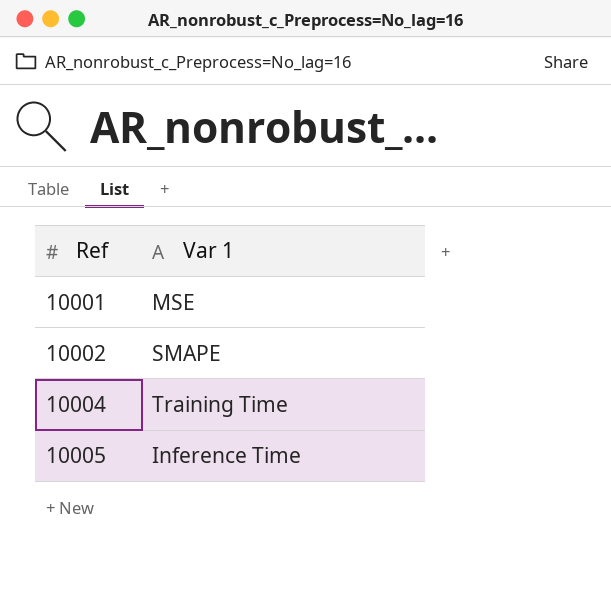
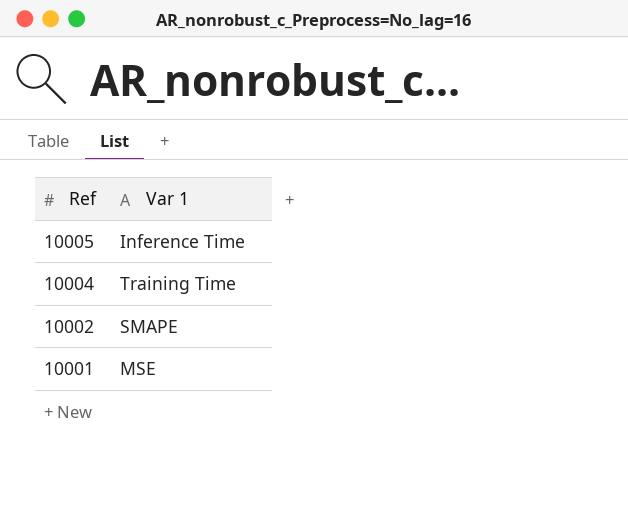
row order: Ref ascending -> Ref descending

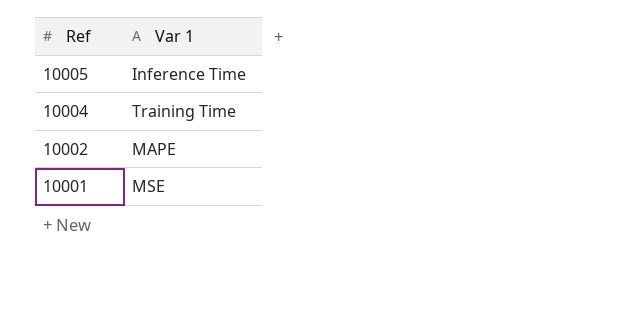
10002 | Var 1: SMAPE -> MAPE

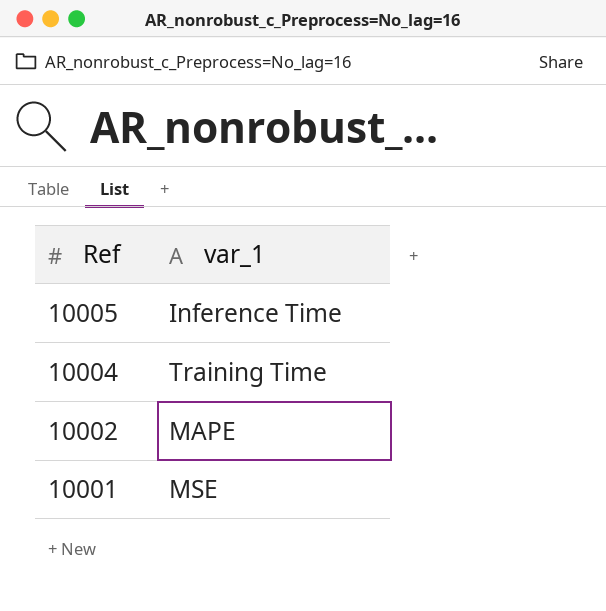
column name: Var 1 -> var_1

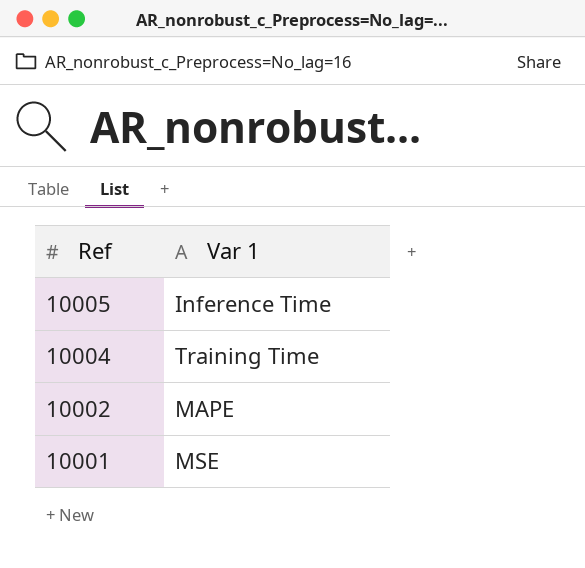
column name: var_1 -> Var 1

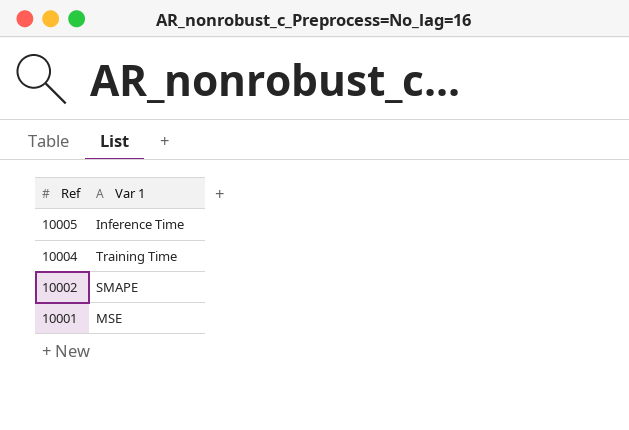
10002 | Var 1: MAPE -> SMAPE

